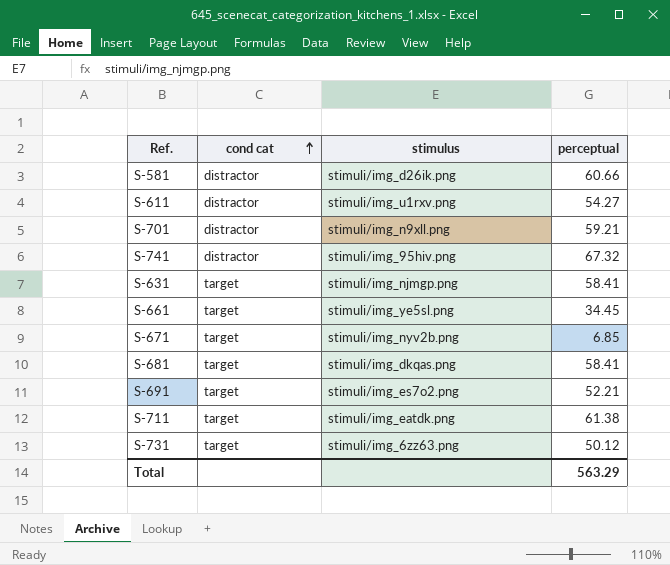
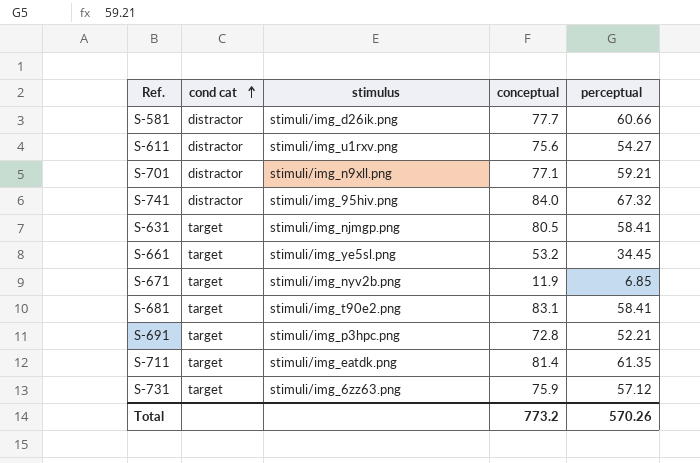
column conceptual | position: none -> 4
S-681 | stimulus: stimuli/img_dkqas.png -> stimuli/img_t90e2.png
S-691 | stimulus: stimuli/img_es7o2.png -> stimuli/img_p3hpc.png
S-711 | perceptual: 61.38 -> 61.35
S-731 | perceptual: 50.12 -> 57.12
Total | perceptual: 563.29 -> 570.26

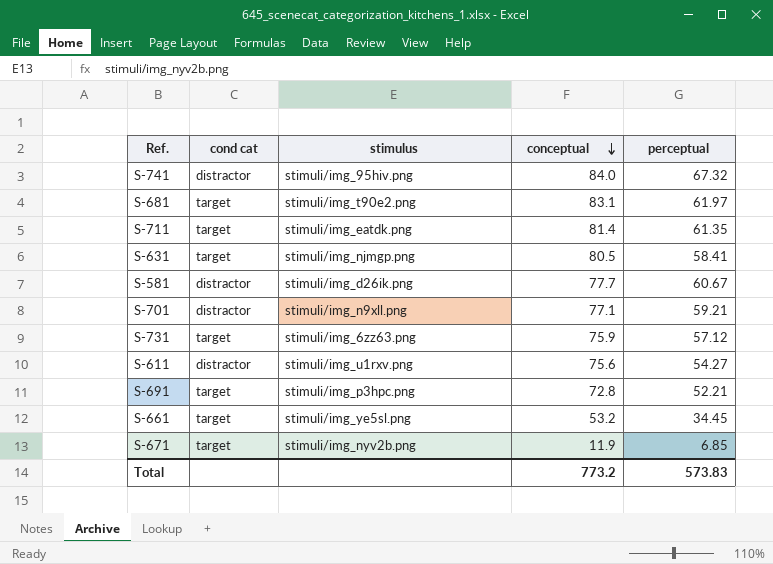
row order: cond cat ascending -> conceptual descending
S-681 | perceptual: 58.41 -> 61.97
S-581 | perceptual: 60.66 -> 60.67
Total | perceptual: 570.26 -> 573.83

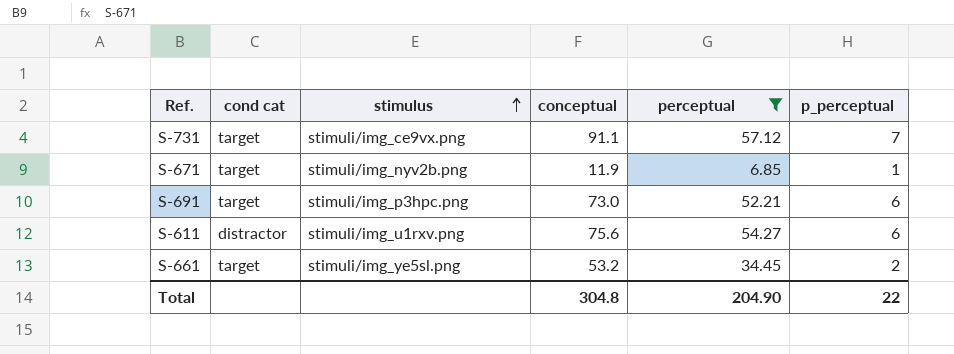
filter: none -> perceptual <= 57.12
row order: conceptual descending -> stimulus ascending
column p_perceptual | position: none -> 6
S-731 | stimulus: stimuli/img_6zz63.png -> stimuli/img_ce9vx.png
S-731 | conceptual: 75.9 -> 91.1
S-691 | conceptual: 72.8 -> 73.0
Total | conceptual: 773.2 -> 304.8
Total | perceptual: 573.83 -> 204.90

